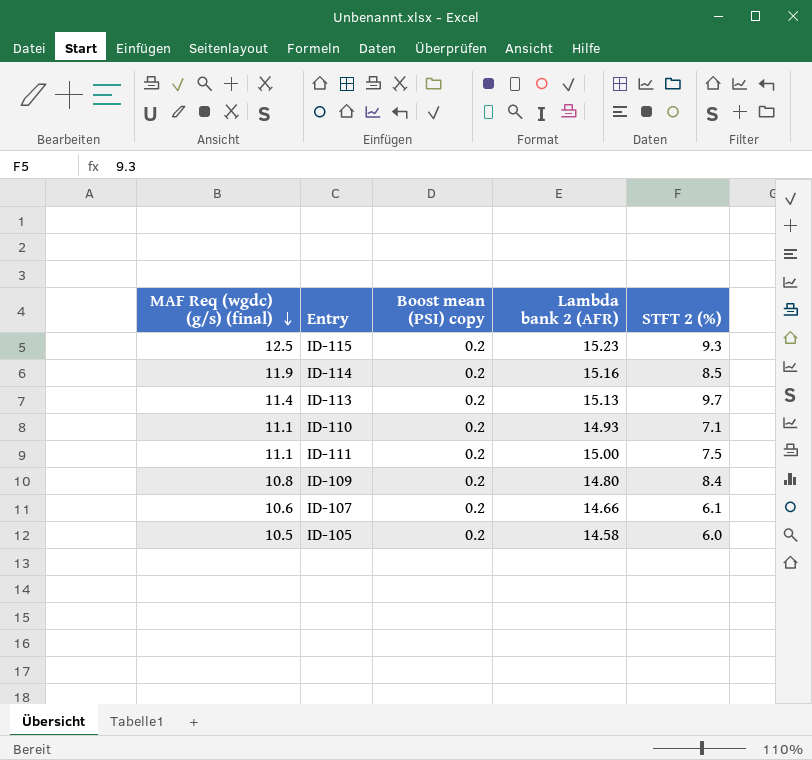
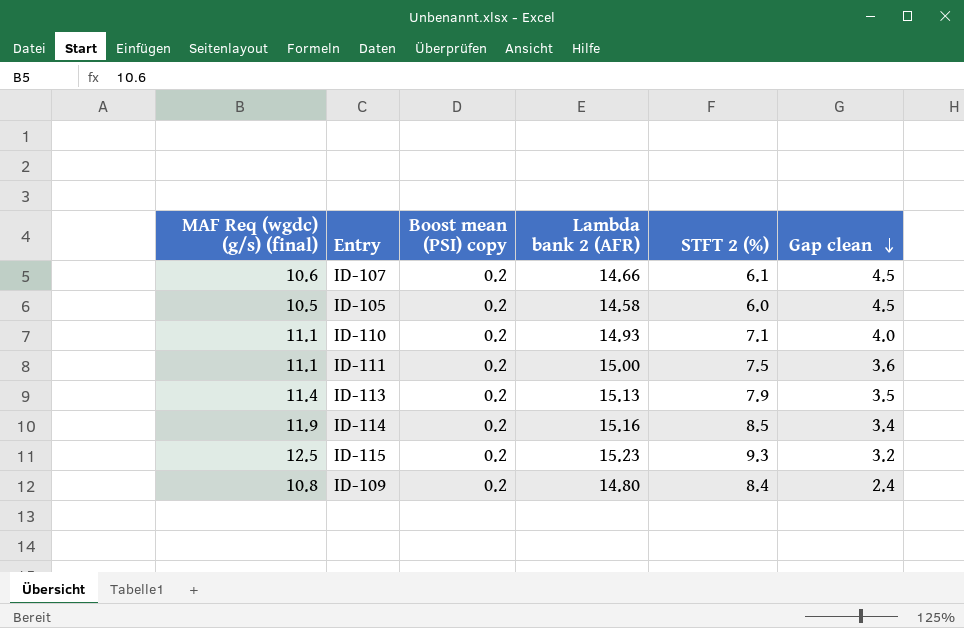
row order: MAF Req (wgdc) (g/s) (final) descending -> Gap clean descending
column Gap clean | formula: none -> [MAF Req (wgdc) (g/s) (final)] - [STFT 2 (%)]
ID-113 | STFT 2 (%): 9.7 -> 7.9

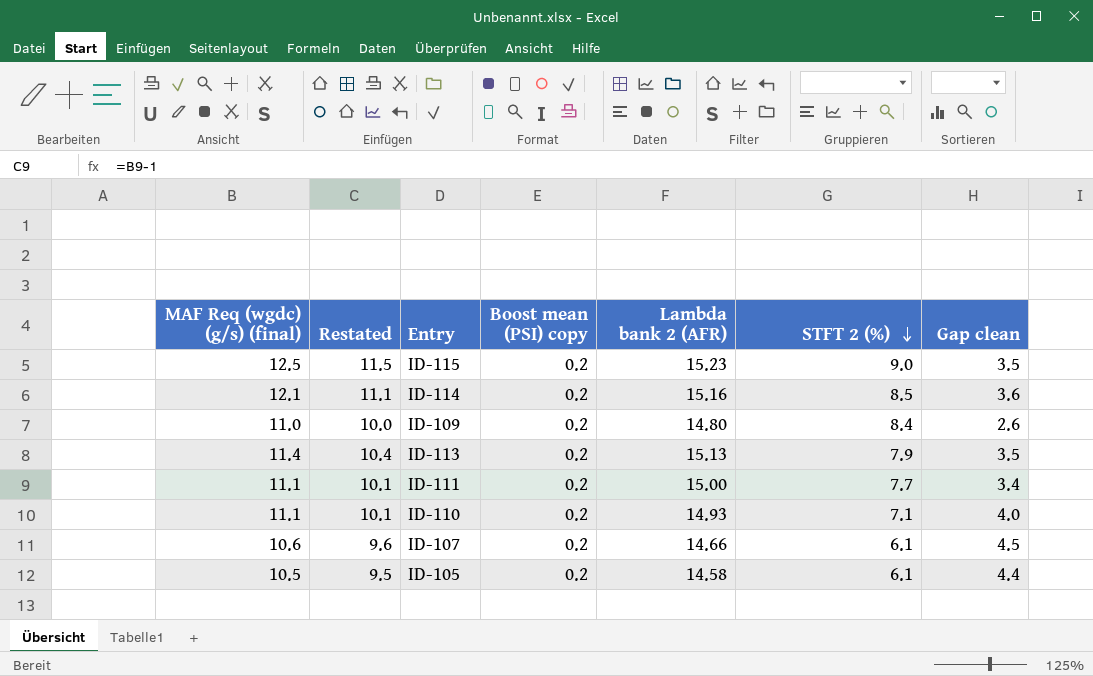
row order: Gap clean descending -> STFT 2 (%) descending
column Restated | formula: none -> [MAF Req (wgdc) (g/s) (final)] - 1
ID-115 | STFT 2 (%): 9.3 -> 9.0
ID-115 | Gap clean: 3.2 -> 3.5
ID-114 | MAF Req (wgdc) (g/s) (final): 11.9 -> 12.1
ID-114 | Gap clean: 3.4 -> 3.6
ID-109 | MAF Req (wgdc) (g/s) (final): 10.8 -> 11.0
ID-109 | Gap clean: 2.4 -> 2.6
ID-111 | STFT 2 (%): 7.5 -> 7.7
ID-111 | Gap clean: 3.6 -> 3.4
ID-105 | STFT 2 (%): 6.0 -> 6.1
ID-105 | Gap clean: 4.5 -> 4.4

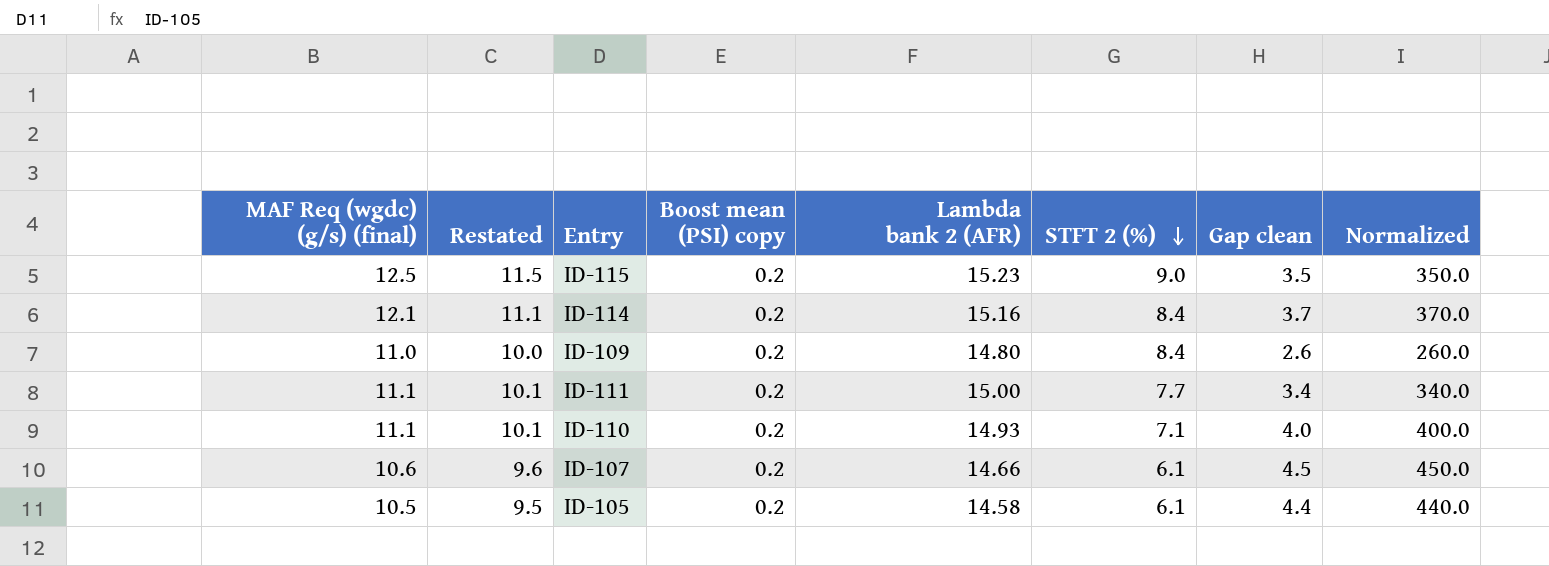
column Normalized | formula: none -> [Gap clean] * 100
row ID-113: 11.4 | 10.4 | 0.2 | 15.13 | 7.9 | 3.5 -> none
ID-114 | STFT 2 (%): 8.5 -> 8.4
ID-114 | Gap clean: 3.6 -> 3.7

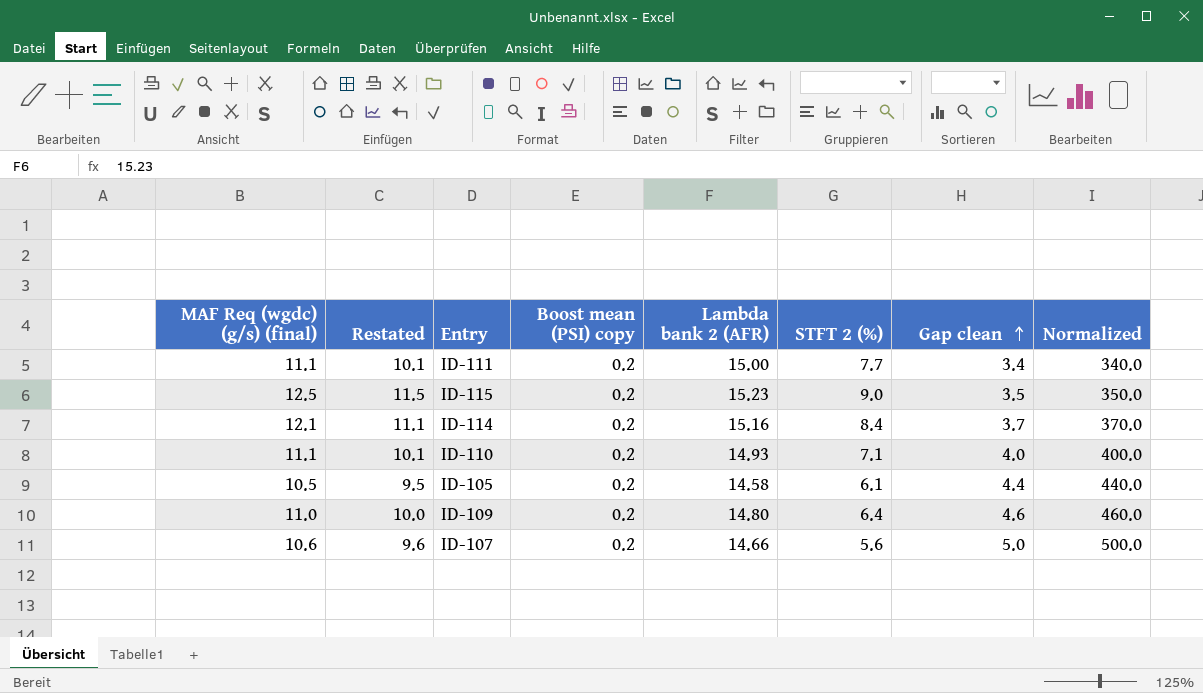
row order: STFT 2 (%) descending -> Gap clean ascending
ID-109 | STFT 2 (%): 8.4 -> 6.4
ID-109 | Gap clean: 2.6 -> 4.6
ID-109 | Normalized: 260.0 -> 460.0
ID-107 | STFT 2 (%): 6.1 -> 5.6
ID-107 | Gap clean: 4.5 -> 5.0
ID-107 | Normalized: 450.0 -> 500.0

